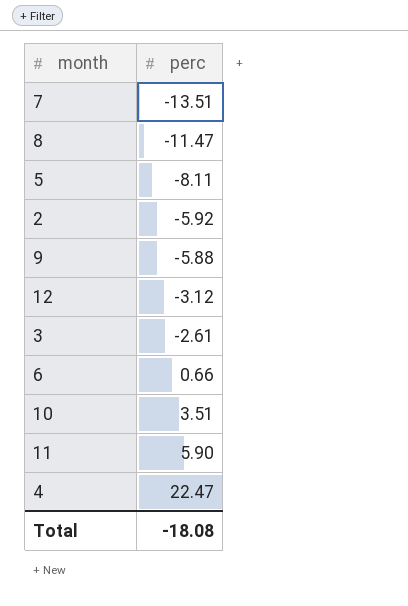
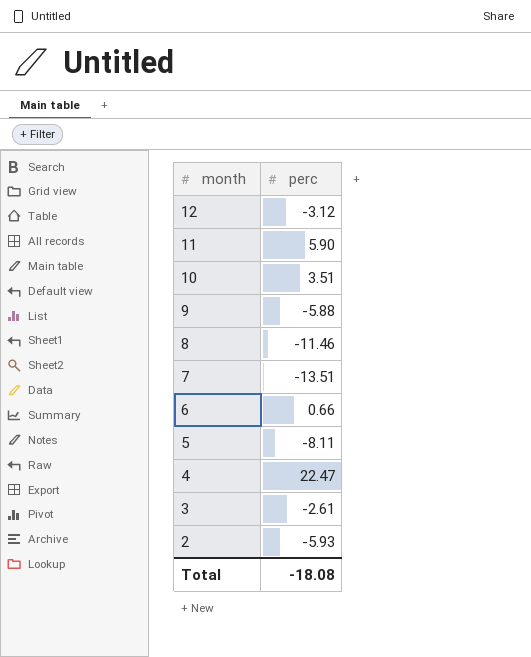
row order: perc ascending -> month descending
8 | perc: -11.47 -> -11.46
2 | perc: -5.92 -> -5.93

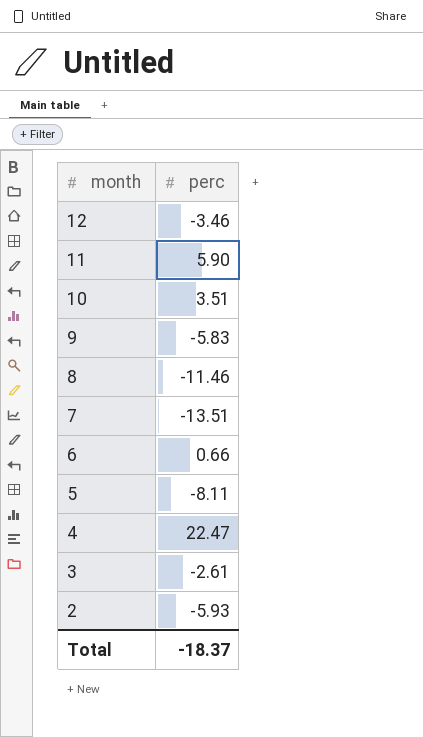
12 | perc: -3.12 -> -3.46
9 | perc: -5.88 -> -5.83
Total | perc: -18.08 -> -18.37

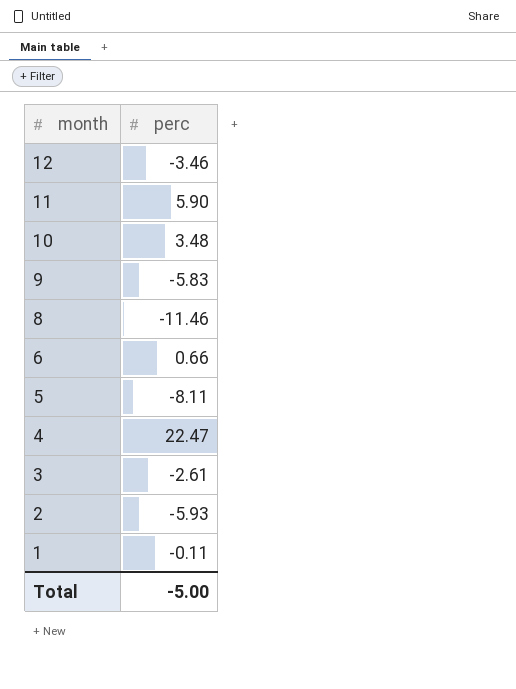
row 7: -13.51 -> none
10 | perc: 3.51 -> 3.48
row 1: none -> -0.11
Total | perc: -18.37 -> -5.00

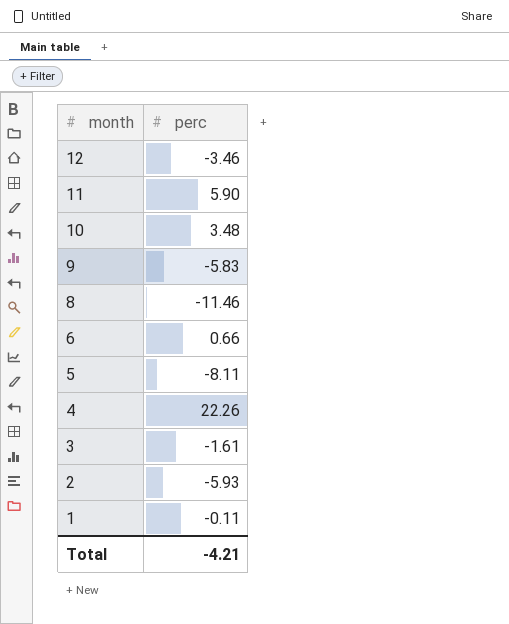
4 | perc: 22.47 -> 22.26
3 | perc: -2.61 -> -1.61
Total | perc: -5.00 -> -4.21

